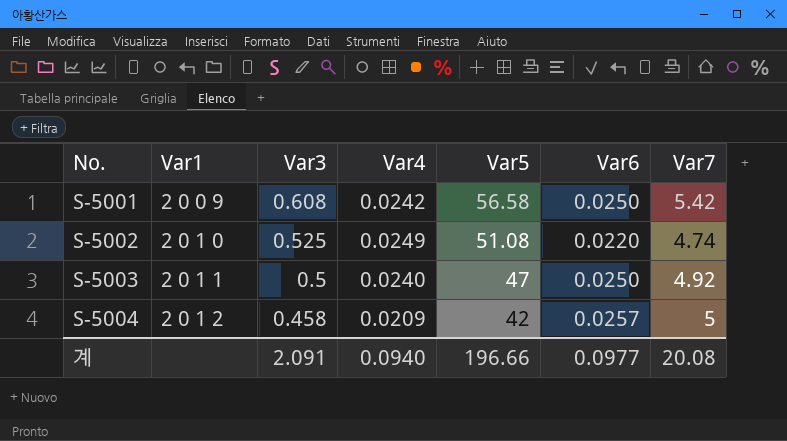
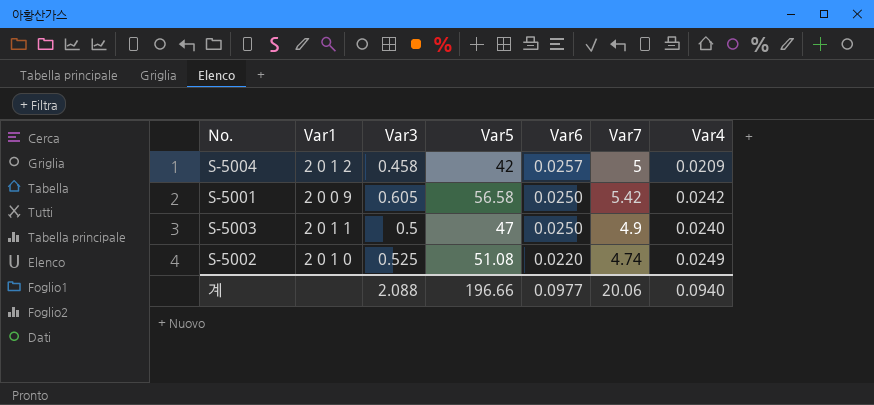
row order: No. ascending -> Var6 descending
column Var4 | position: 4 -> 7
S-5001 | Var3: 0.608 -> 0.605
S-5003 | Var7: 4.92 -> 4.9
계 | Var3: 2.091 -> 2.088
계 | Var7: 20.08 -> 20.06

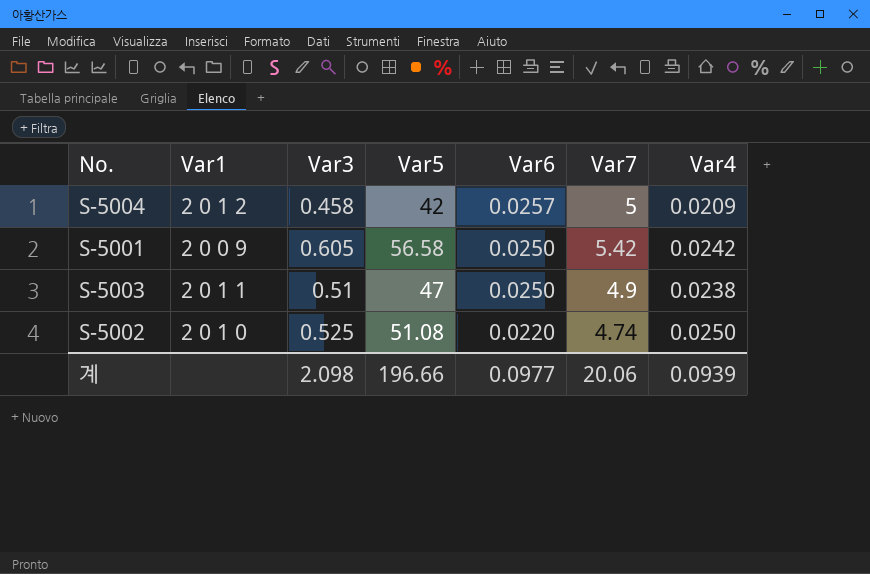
S-5003 | Var3: 0.5 -> 0.51
S-5003 | Var4: 0.0240 -> 0.0238
S-5002 | Var4: 0.0249 -> 0.0250
계 | Var3: 2.088 -> 2.098
계 | Var4: 0.0940 -> 0.0939

